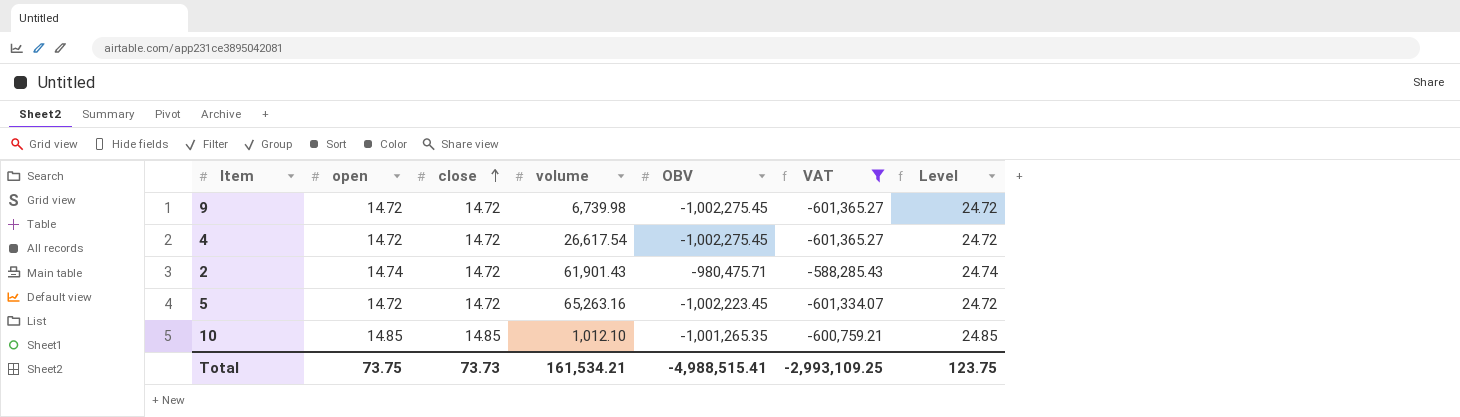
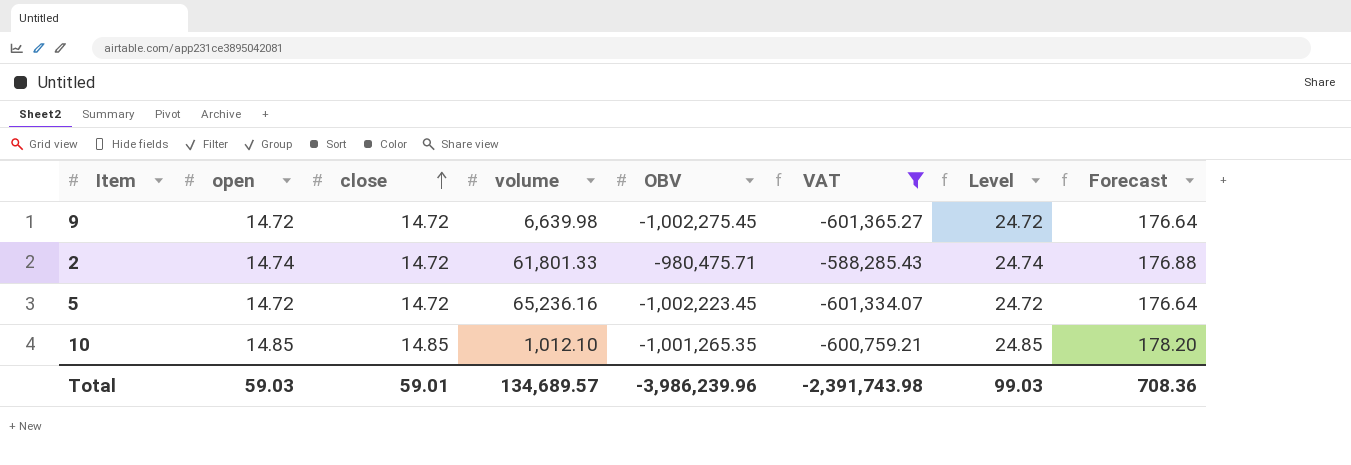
column Forecast | formula: none -> [open] * 12
row 4: 14.72 | 14.72 | 26,617.54 | -1,002,275.45 | -601,365.27 | 24.72 -> none
9 | volume: 6,739.98 -> 6,639.98
2 | volume: 61,901.43 -> 61,801.33
5 | volume: 65,263.16 -> 65,236.16
Total | open: 73.75 -> 59.03
Total | close: 73.73 -> 59.01
Total | volume: 161,534.21 -> 134,689.57
Total | OBV: -4,988,515.41 -> -3,986,239.96
Total | VAT: -2,993,109.25 -> -2,391,743.98
Total | Level: 123.75 -> 99.03

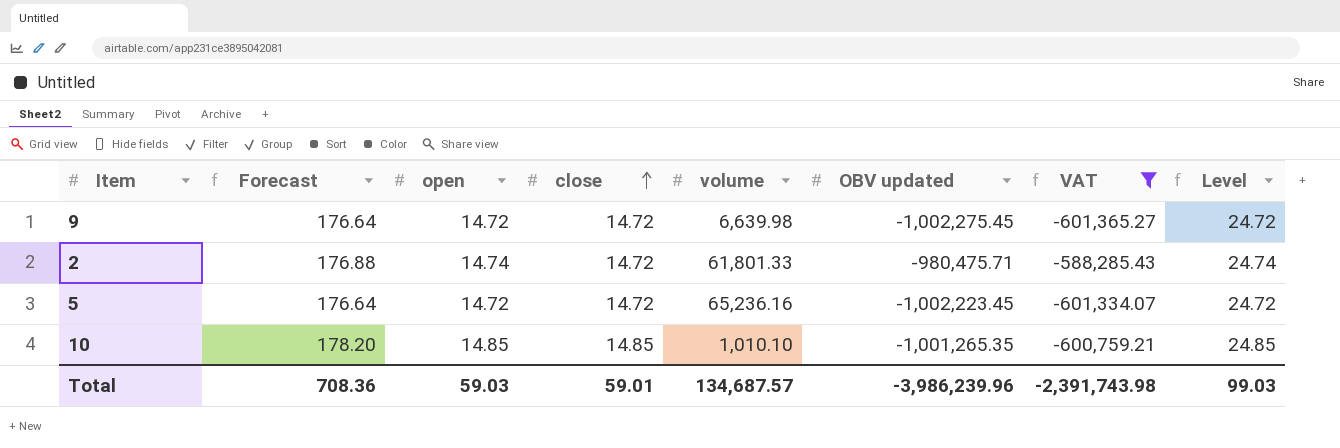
column Forecast | position: 8 -> 2
column name: OBV -> OBV updated
10 | volume: 1,012.10 -> 1,010.10
Total | volume: 134,689.57 -> 134,687.57

